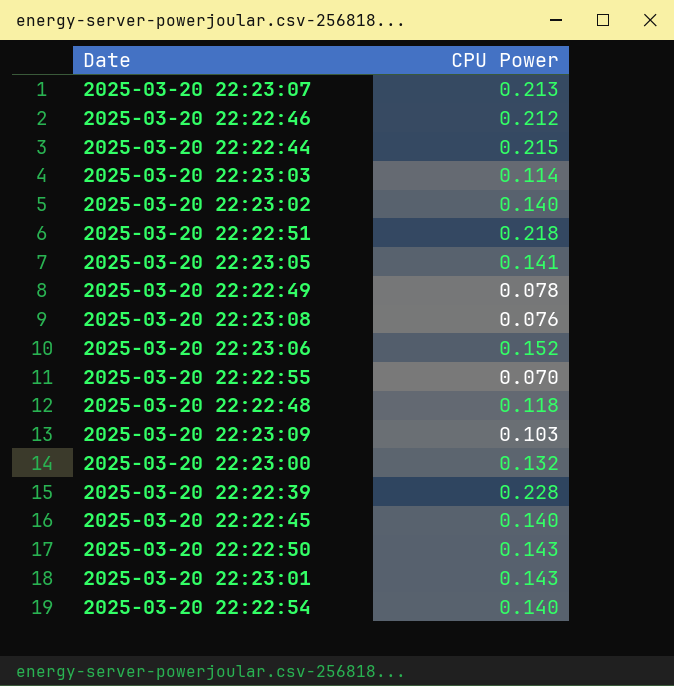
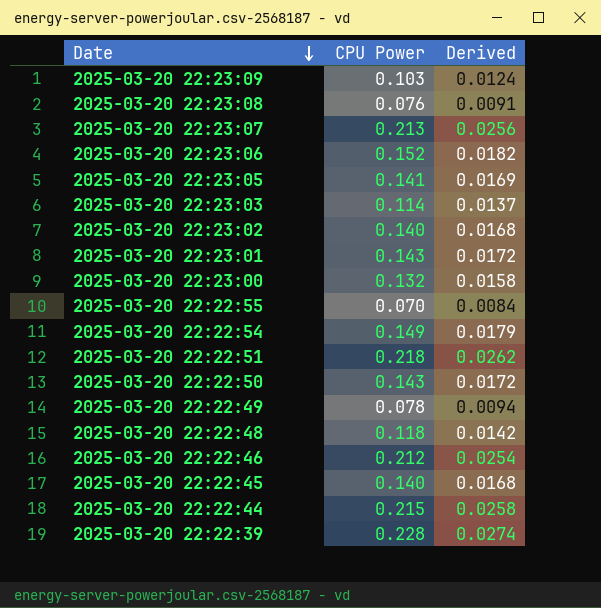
row order: none -> Date descending
column Derived | formula: none -> [CPU Power] * 0.12
2025-03-20 22:22:54 | CPU Power: 0.140 -> 0.149

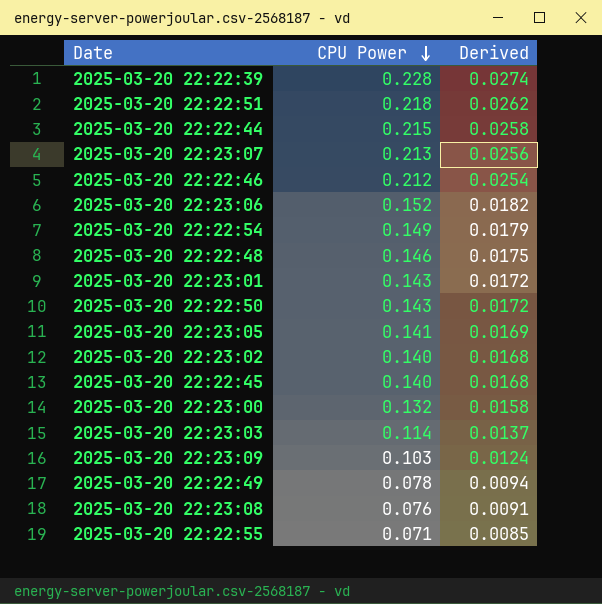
row order: Date descending -> CPU Power descending
2025-03-20 22:22:48 | CPU Power: 0.118 -> 0.146
2025-03-20 22:22:48 | Derived: 0.0142 -> 0.0175
2025-03-20 22:22:55 | CPU Power: 0.070 -> 0.071
2025-03-20 22:22:55 | Derived: 0.0084 -> 0.0085

